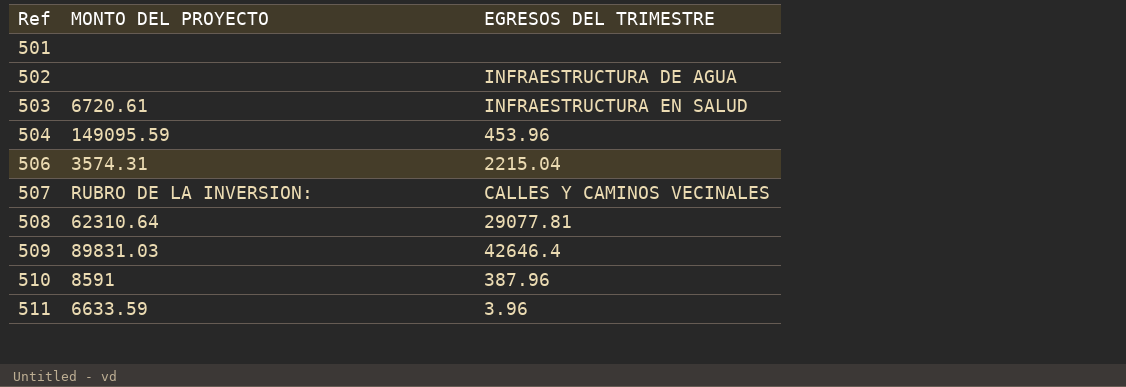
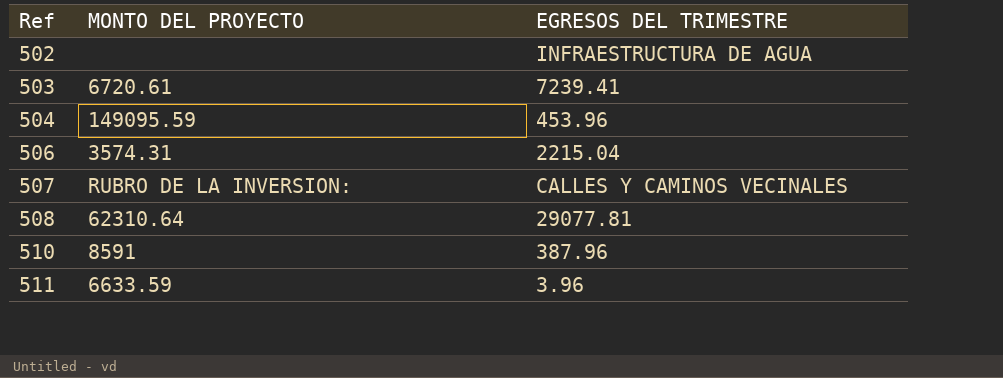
row 501: none | none -> none
row 509: 89831.03 | 42646.4 -> none
503 | EGRESOS DEL TRIMESTRE: INFRAESTRUCTURA EN SALUD -> 7239.41

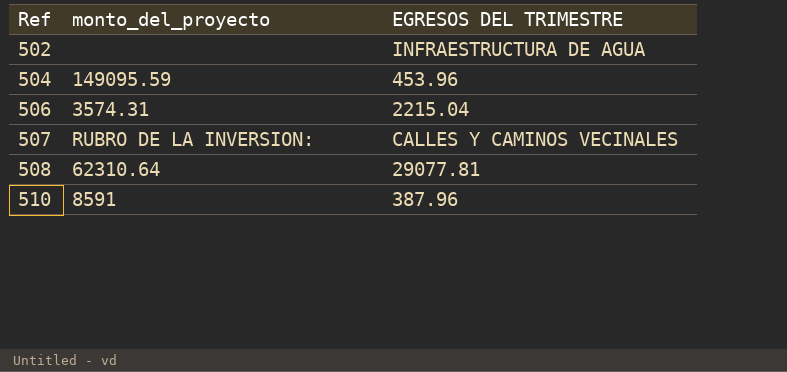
column name: MONTO DEL PROYECTO -> monto_del_proyecto
row 503: 6720.61 | 7239.41 -> none
row 511: 6633.59 | 3.96 -> none

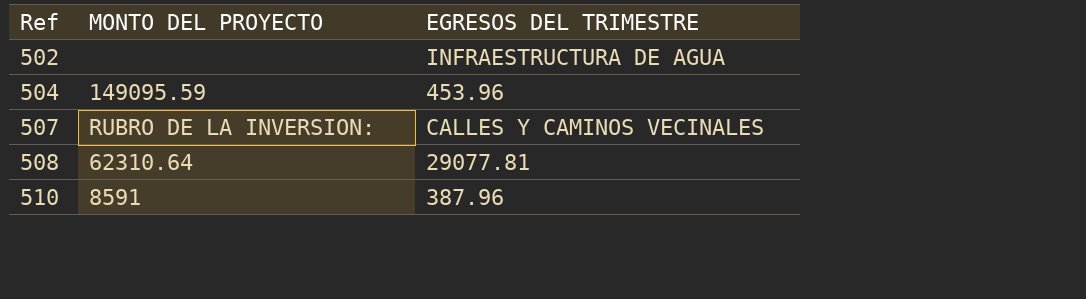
column name: monto_del_proyecto -> MONTO DEL PROYECTO
row 506: 3574.31 | 2215.04 -> none

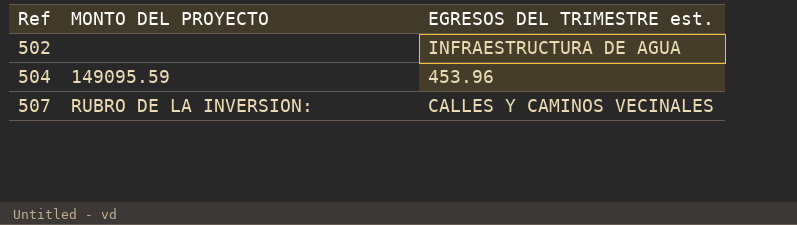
column name: EGRESOS DEL TRIMESTRE -> EGRESOS DEL TRIMESTRE est.
row 508: 62310.64 | 29077.81 -> none
row 510: 8591 | 387.96 -> none

